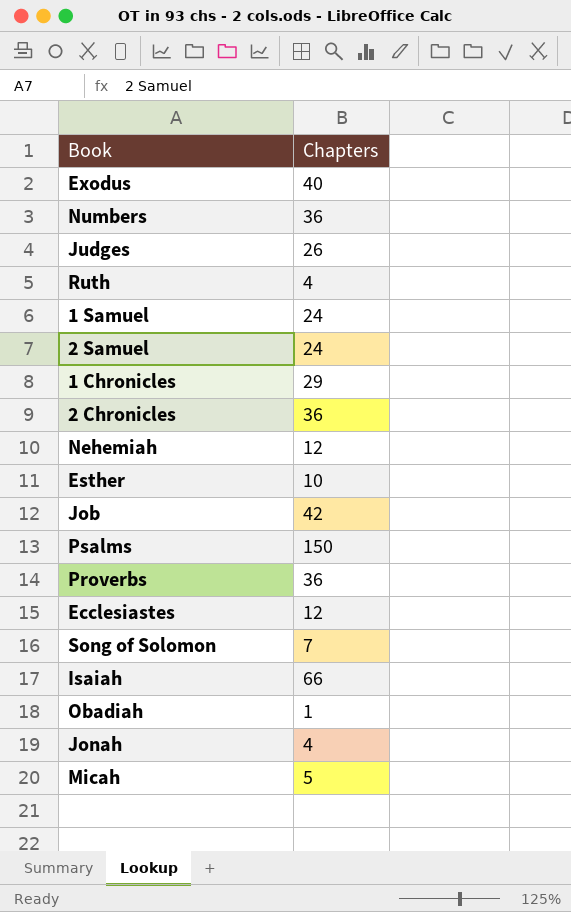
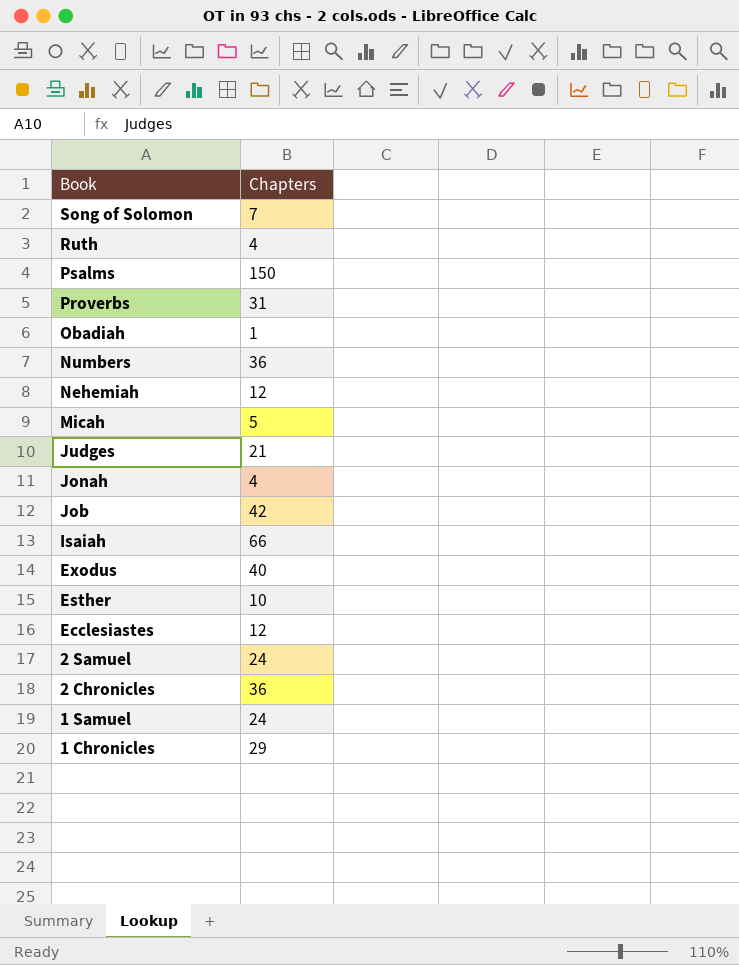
row order: none -> Book descending
Proverbs | Chapters: 36 -> 31
Judges | Chapters: 26 -> 21

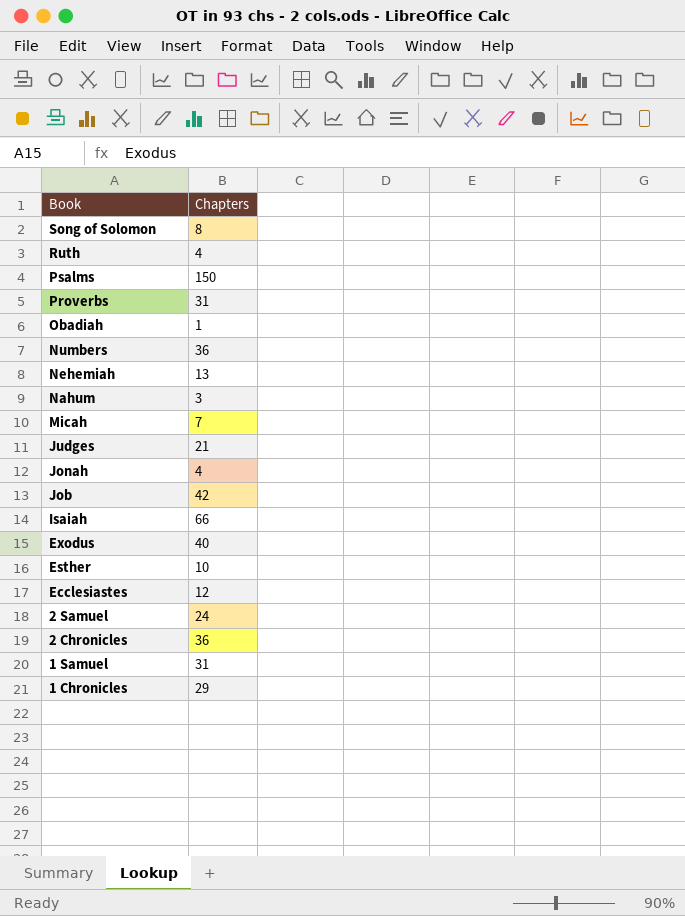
Song of Solomon | Chapters: 7 -> 8
Nehemiah | Chapters: 12 -> 13
row Nahum: none -> 3
Micah | Chapters: 5 -> 7
1 Samuel | Chapters: 24 -> 31

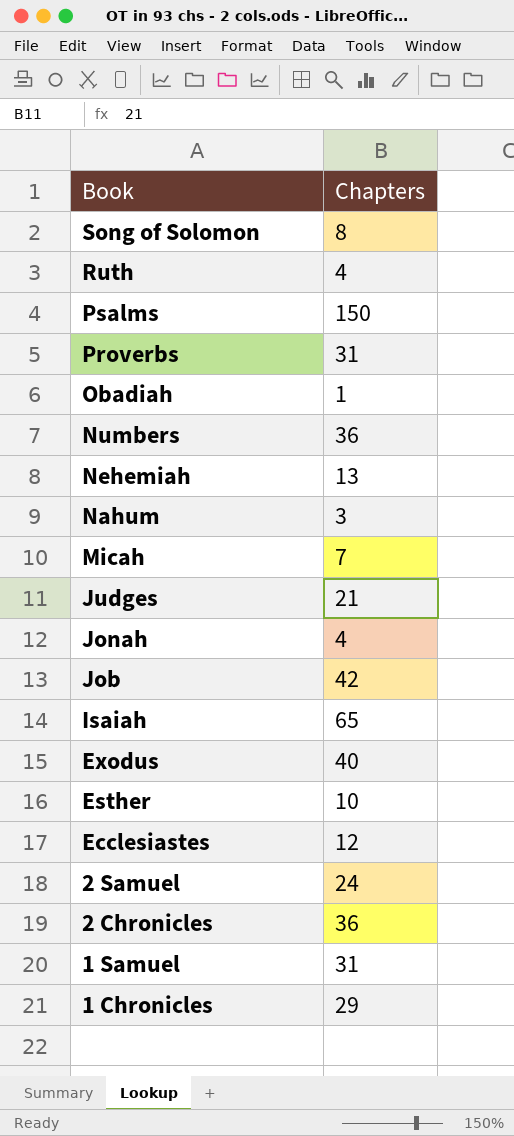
Isaiah | Chapters: 66 -> 65

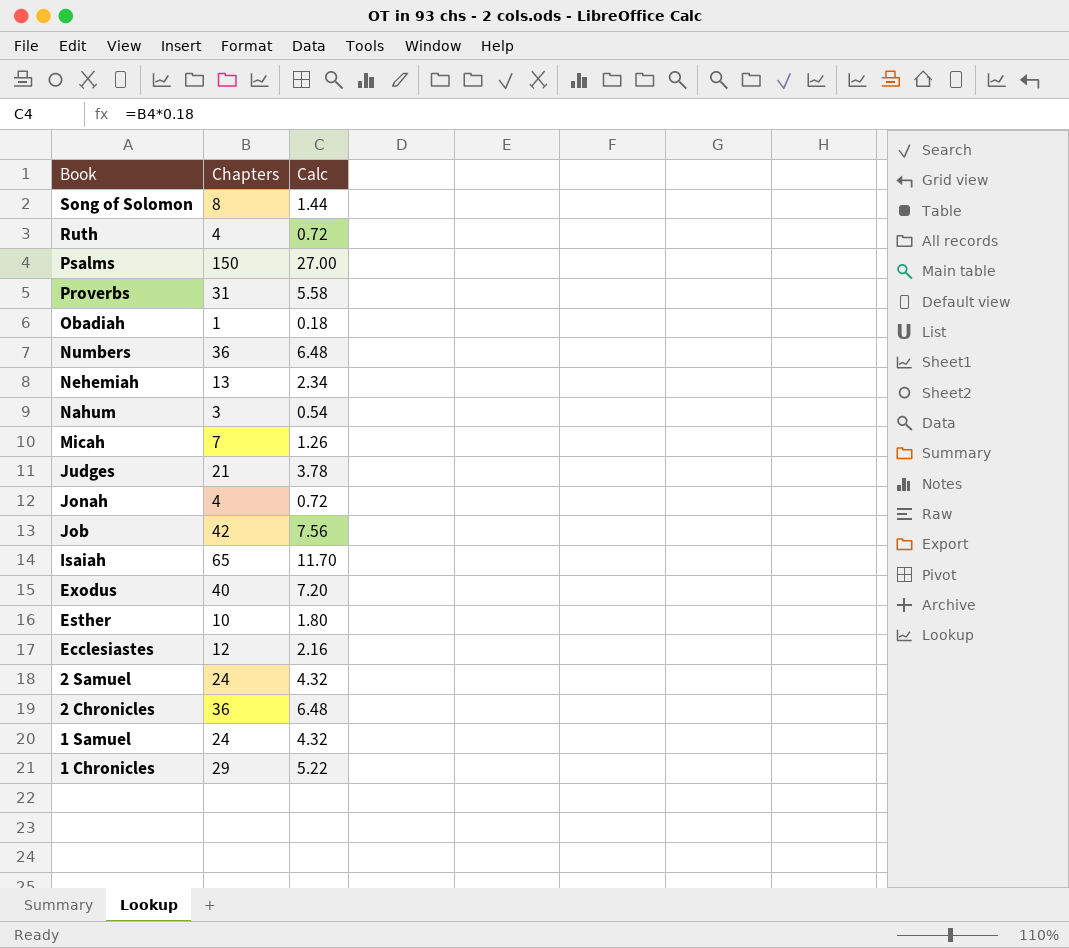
column Calc | formula: none -> [Chapters] * 0.18
1 Samuel | Chapters: 31 -> 24

